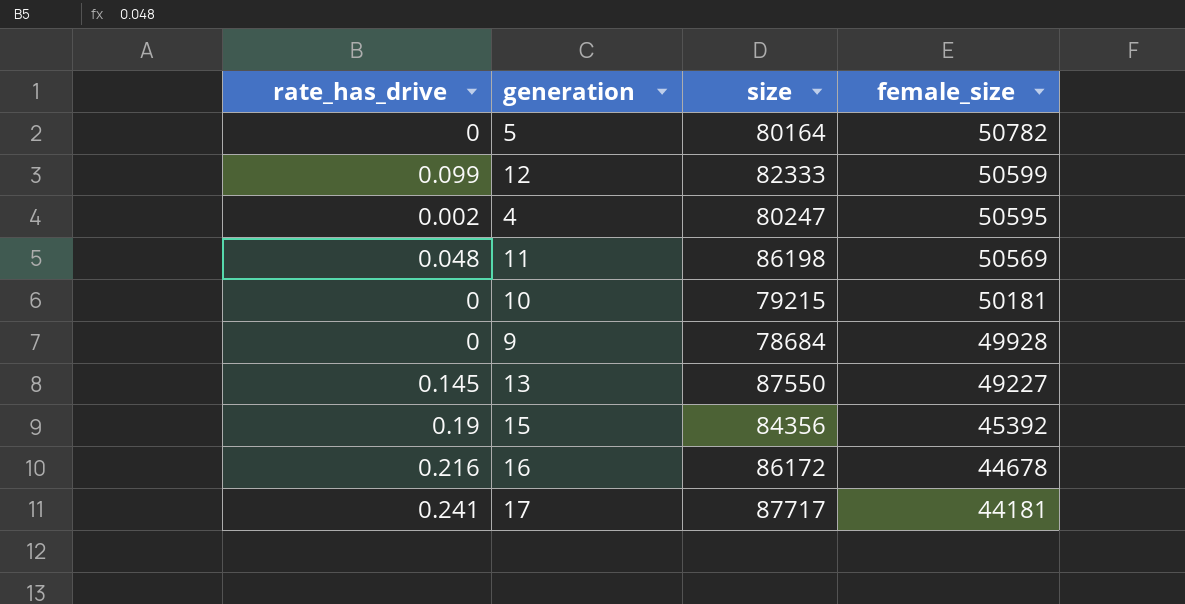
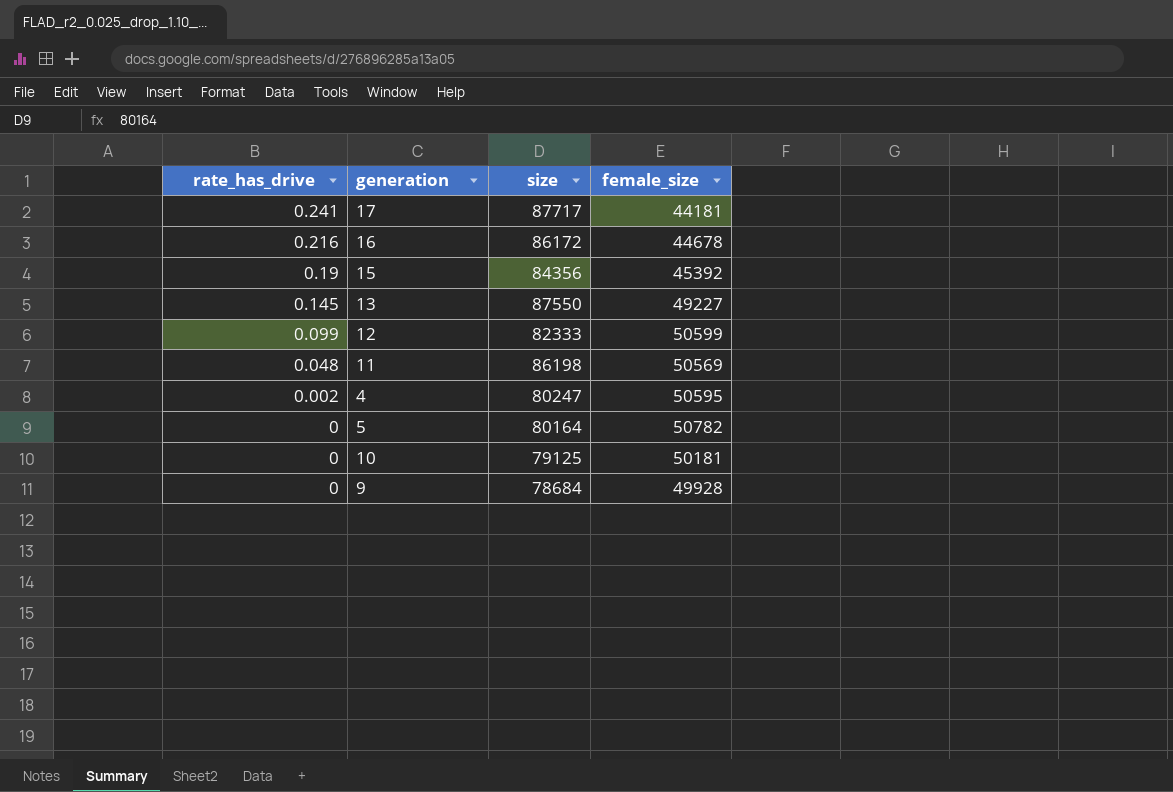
row order: female_size descending -> rate_has_drive descending
10 | size: 79215 -> 79125

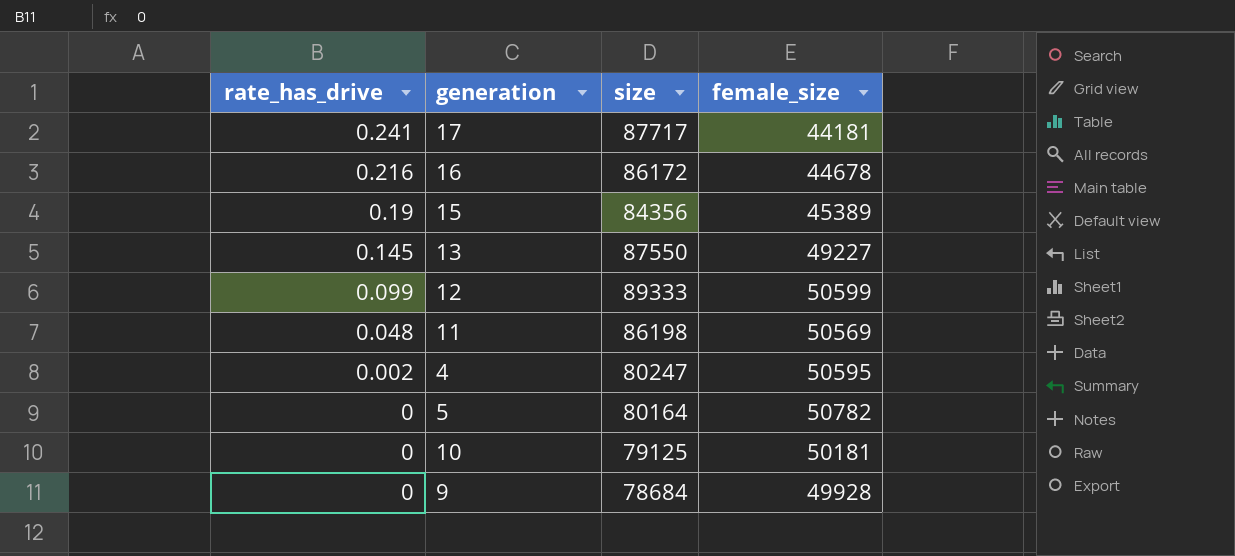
15 | female_size: 45392 -> 45389
12 | size: 82333 -> 89333

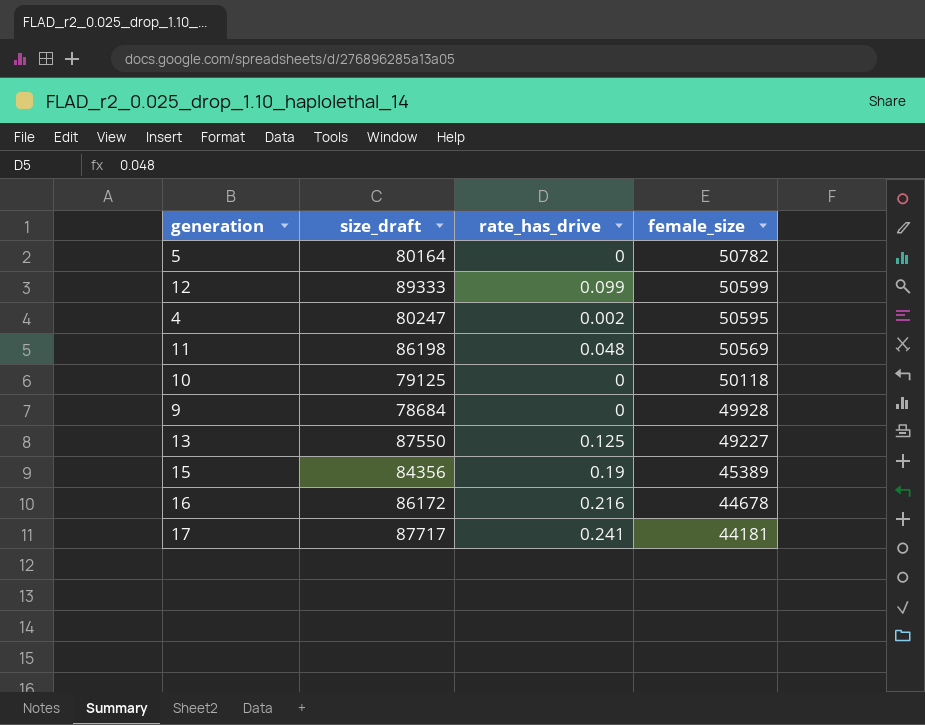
row order: rate_has_drive descending -> female_size descending
column name: size -> size_draft
column rate_has_drive | position: 1 -> 3
10 | female_size: 50181 -> 50118
13 | rate_has_drive: 0.145 -> 0.125

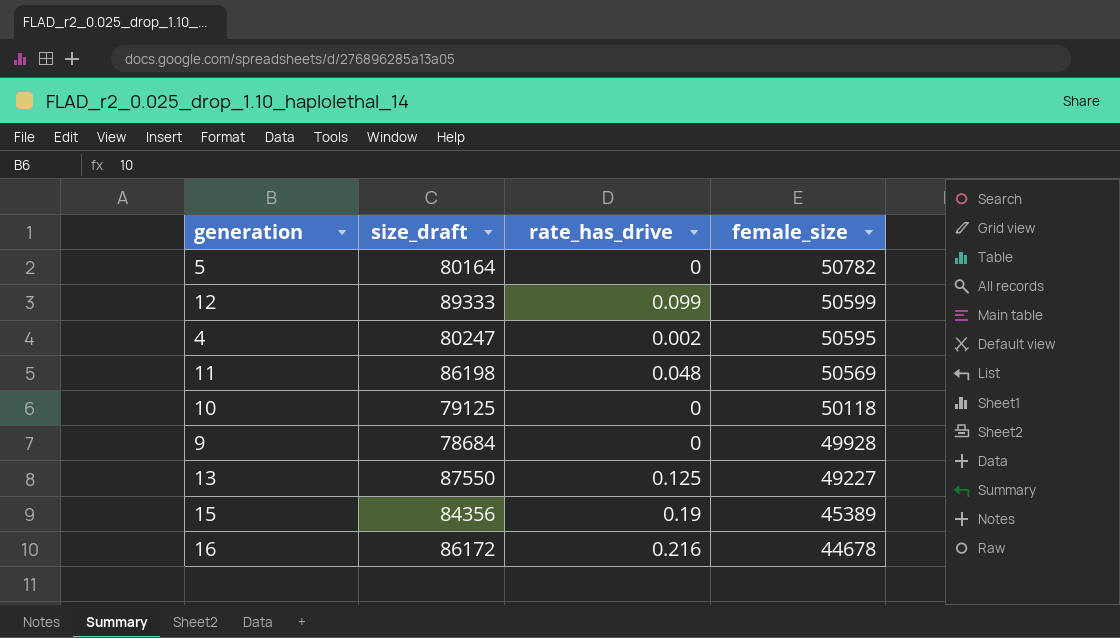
row 17: 87717 | 0.241 | 44181 -> none

